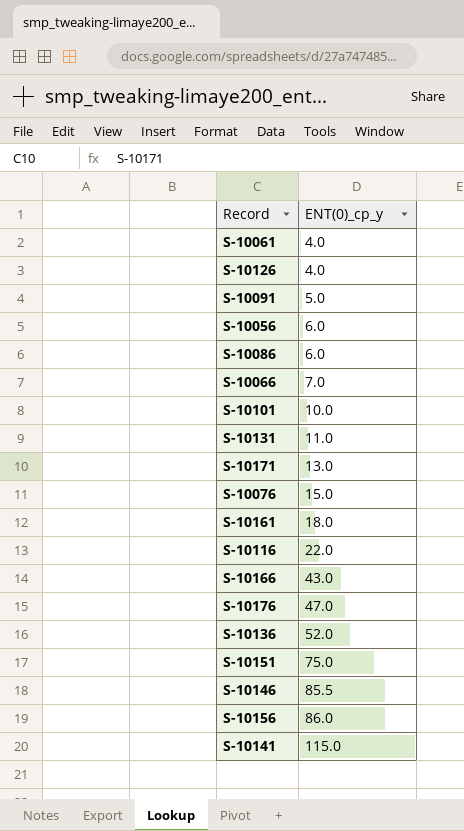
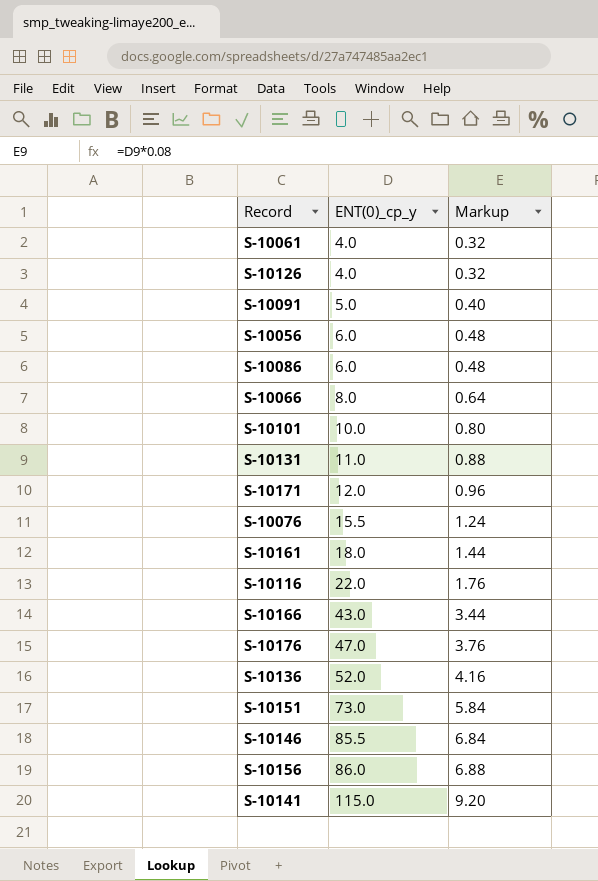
column Markup | formula: none -> [ENT(0)_cp_y] * 0.08
S-10066 | ENT(0)_cp_y: 7.0 -> 8.0
S-10171 | ENT(0)_cp_y: 13.0 -> 12.0
S-10076 | ENT(0)_cp_y: 15.0 -> 15.5
S-10151 | ENT(0)_cp_y: 75.0 -> 73.0

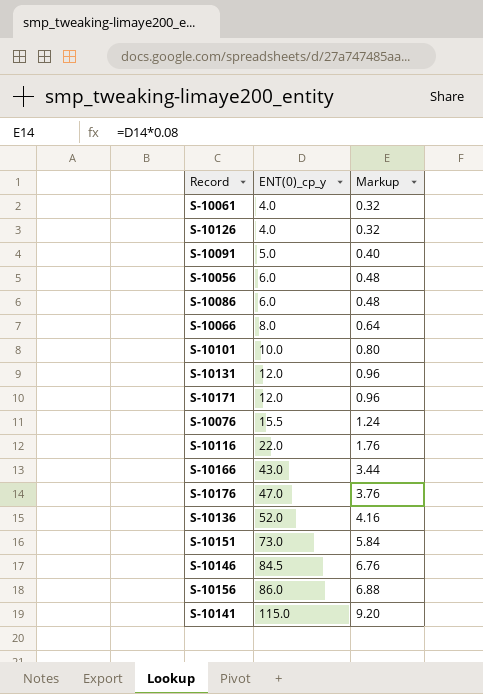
row S-10161: 18.0 | 1.44 -> none
S-10131 | ENT(0)_cp_y: 11.0 -> 12.0
S-10131 | Markup: 0.88 -> 0.96
S-10146 | ENT(0)_cp_y: 85.5 -> 84.5
S-10146 | Markup: 6.84 -> 6.76

